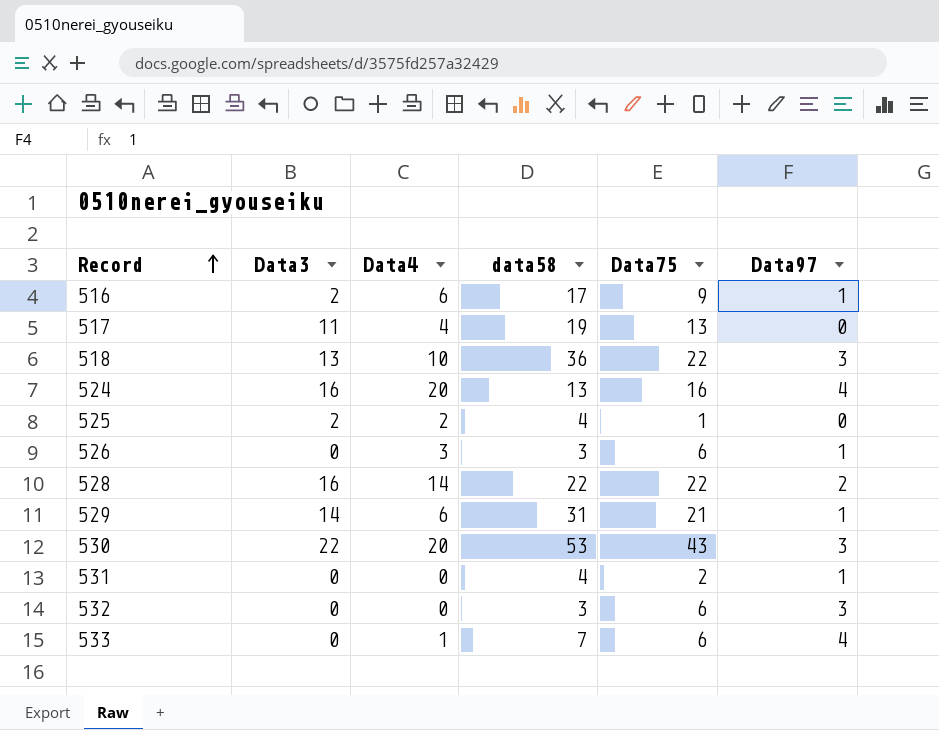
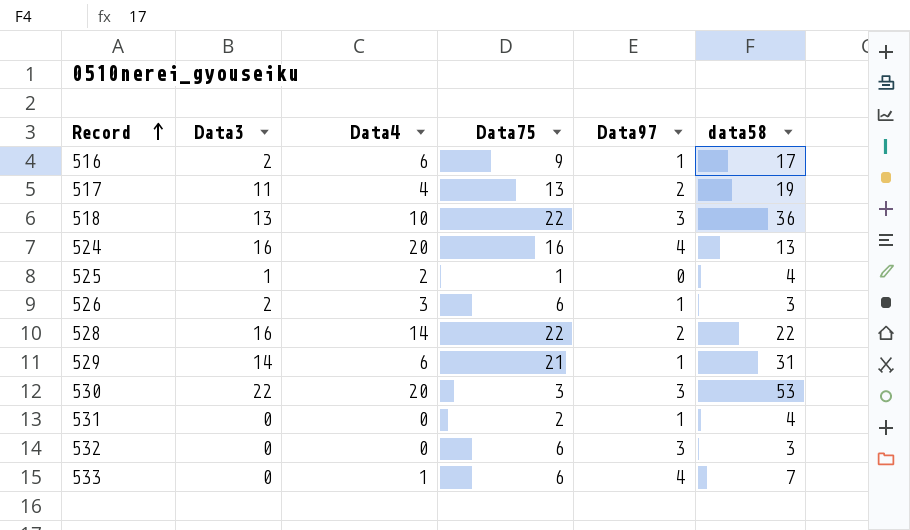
column data58 | position: 4 -> 6
517 | Data97: 0 -> 2
525 | Data3: 2 -> 1
526 | Data3: 0 -> 2
530 | Data75: 43 -> 3

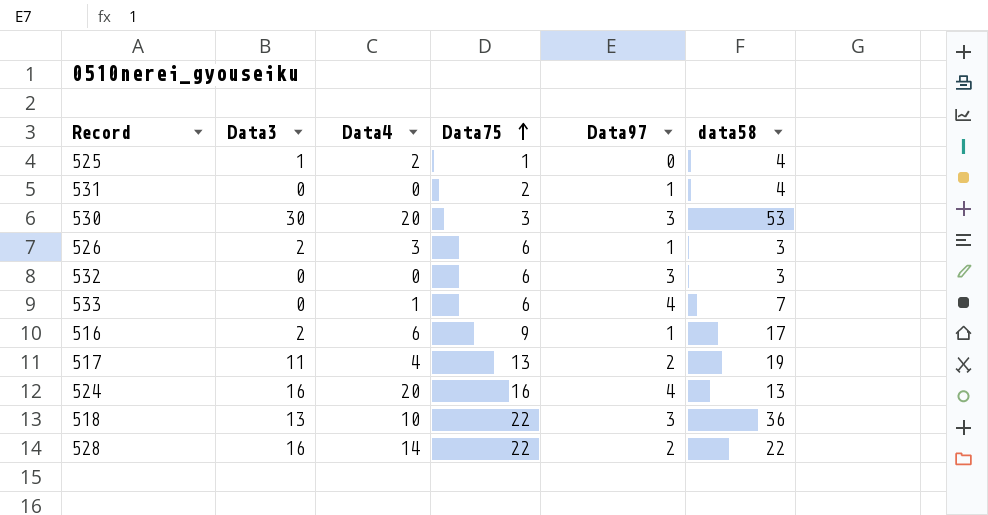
row order: Record ascending -> Data75 ascending
row 529: 14 | 6 | 21 | 1 | 31 -> none
530 | Data3: 22 -> 30

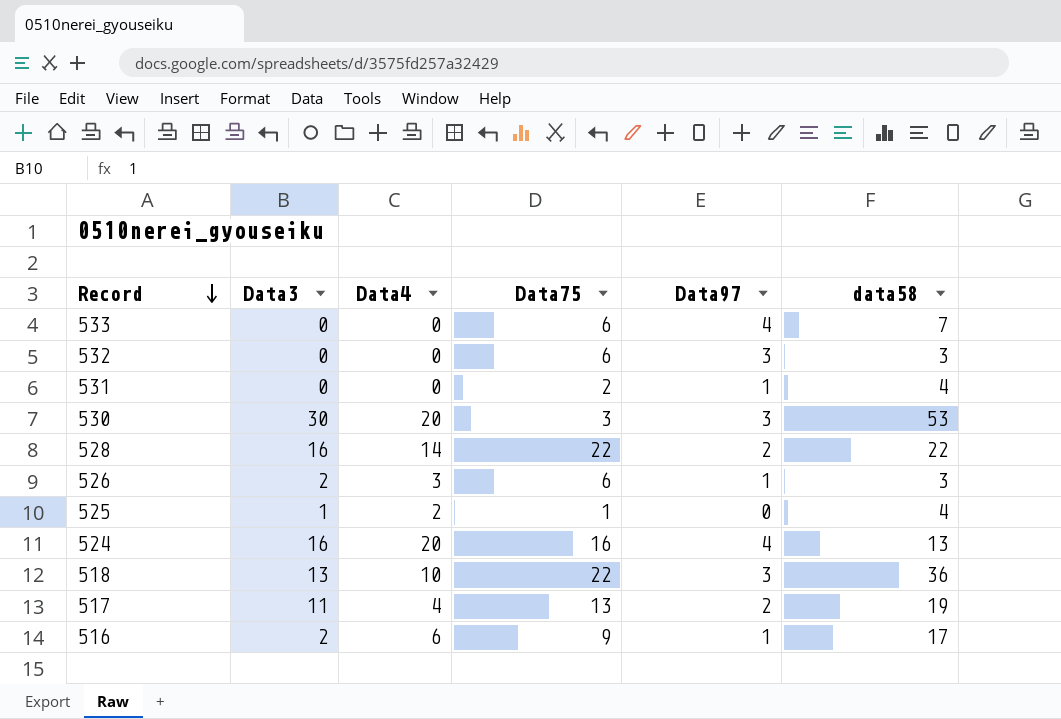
row order: Data75 ascending -> Record descending
533 | Data4: 1 -> 0

